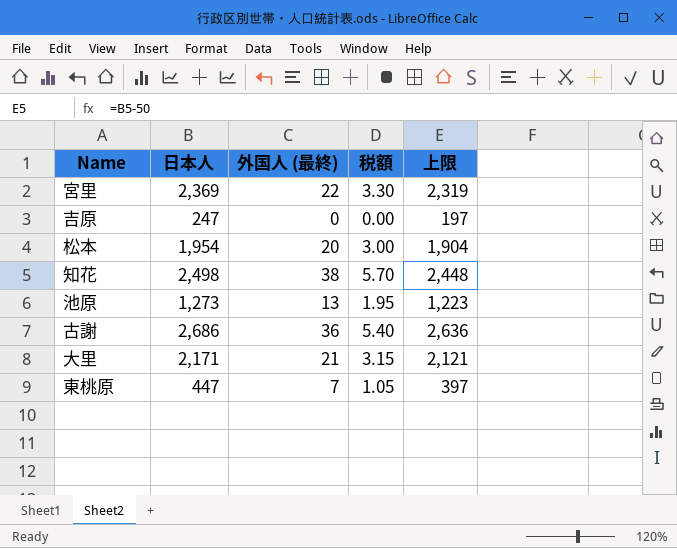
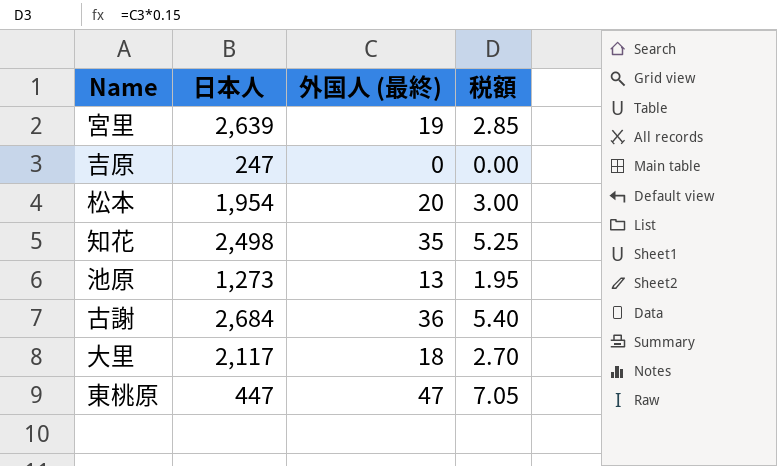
column 上限 | formula: [日本人] - 50 -> none
宮里 | 日本人: 2,369 -> 2,639
宮里 | 外国人 (最終): 22 -> 19
宮里 | 税額: 3.30 -> 2.85
知花 | 外国人 (最終): 38 -> 35
知花 | 税額: 5.70 -> 5.25
古謝 | 日本人: 2,686 -> 2,684
大里 | 日本人: 2,171 -> 2,117
大里 | 外国人 (最終): 21 -> 18
大里 | 税額: 3.15 -> 2.70
東桃原 | 外国人 (最終): 7 -> 47
東桃原 | 税額: 1.05 -> 7.05

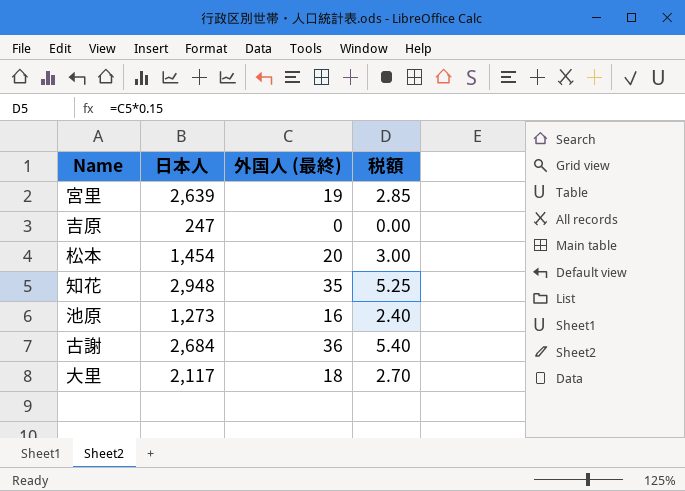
row 東桃原: 447 | 47 | 7.05 -> none
松本 | 日本人: 1,954 -> 1,454
知花 | 日本人: 2,498 -> 2,948
池原 | 外国人 (最終): 13 -> 16
池原 | 税額: 1.95 -> 2.40

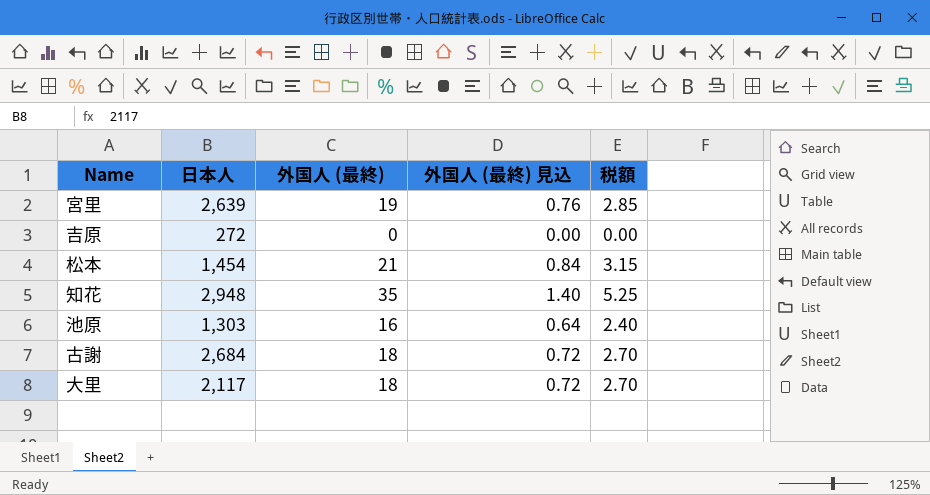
column 外国人 (最終) 見込 | formula: none -> [外国人 (最終)] * 0.04
吉原 | 日本人: 247 -> 272
松本 | 外国人 (最終): 20 -> 21
松本 | 税額: 3.00 -> 3.15
池原 | 日本人: 1,273 -> 1,303
古謝 | 外国人 (最終): 36 -> 18
古謝 | 税額: 5.40 -> 2.70

